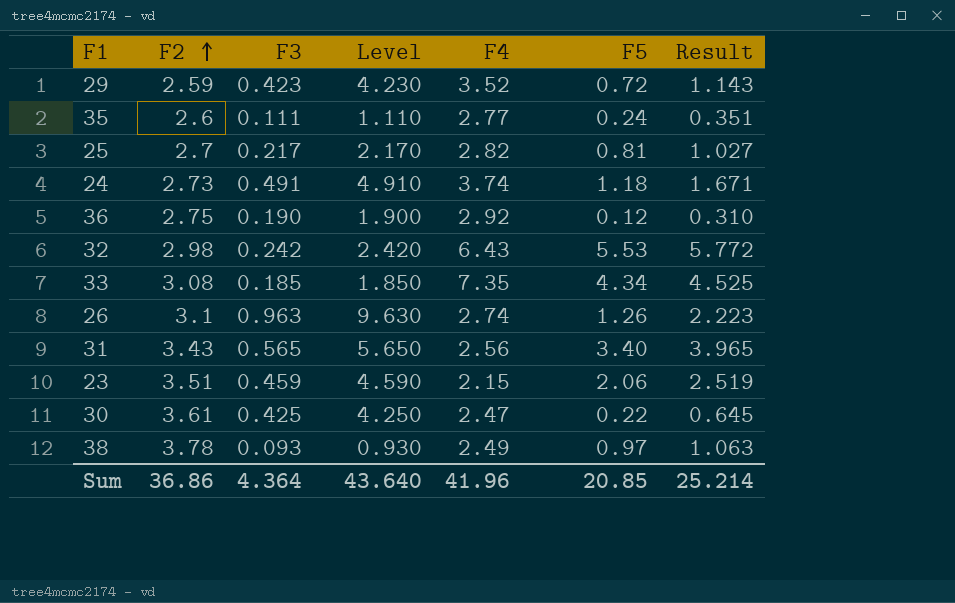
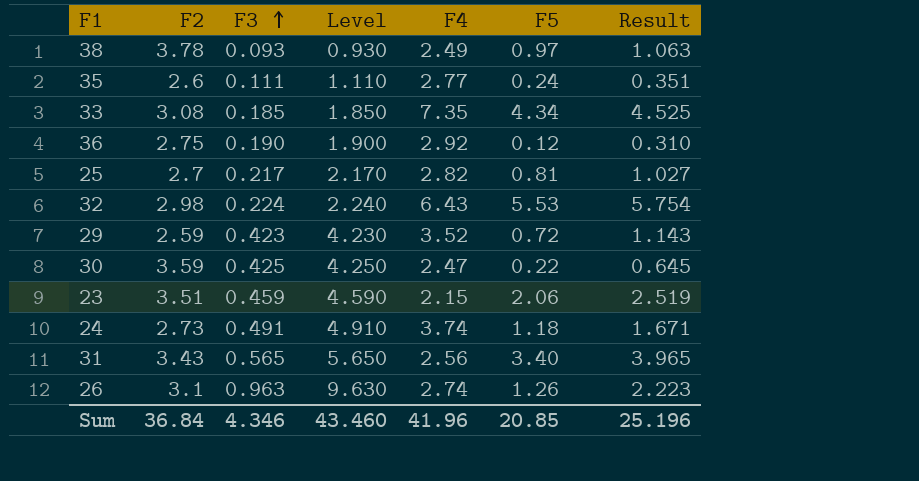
row order: F2 ascending -> F3 ascending
32 | F3: 0.242 -> 0.224
32 | Level: 2.420 -> 2.240
32 | Result: 5.772 -> 5.754
30 | F2: 3.61 -> 3.59
Sum | F2: 36.86 -> 36.84
Sum | F3: 4.364 -> 4.346
Sum | Level: 43.640 -> 43.460
Sum | Result: 25.214 -> 25.196

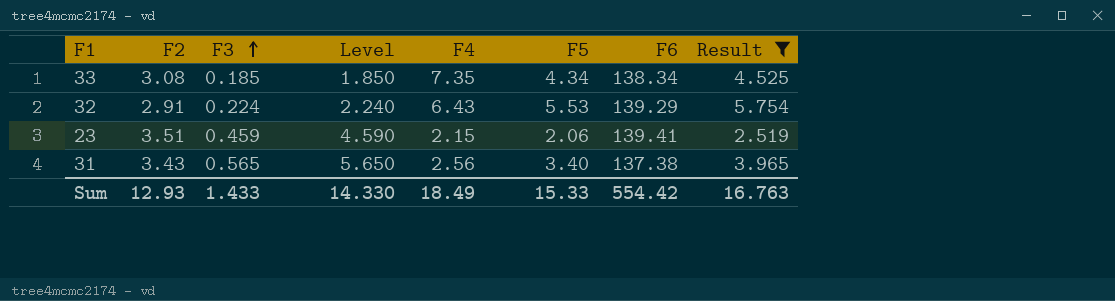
filter: none -> Result >= 2.519
column F6 | position: none -> 7
32 | F2: 2.98 -> 2.91
Sum | F2: 36.84 -> 12.93
Sum | F3: 4.346 -> 1.433
Sum | Level: 43.460 -> 14.330
Sum | F4: 41.96 -> 18.49
Sum | F5: 20.85 -> 15.33
Sum | Result: 25.196 -> 16.763

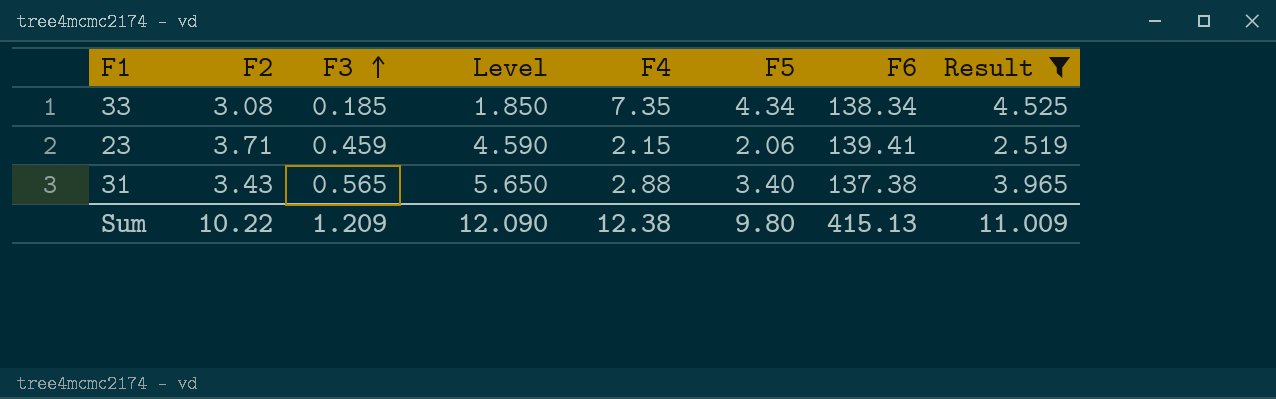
row 32: 2.91 | 0.224 | 2.240 | 6.43 | 5.53 | 139.29 | 5.754 -> none
23 | F2: 3.51 -> 3.71
31 | F4: 2.56 -> 2.88
Sum | F2: 12.93 -> 10.22
Sum | F3: 1.433 -> 1.209
Sum | Level: 14.330 -> 12.090
Sum | F4: 18.49 -> 12.38
Sum | F5: 15.33 -> 9.80
Sum | F6: 554.42 -> 415.13
Sum | Result: 16.763 -> 11.009

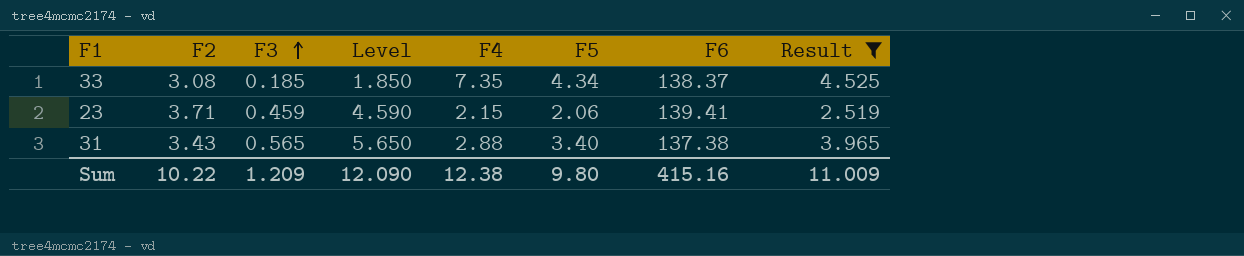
33 | F6: 138.34 -> 138.37
Sum | F6: 415.13 -> 415.16

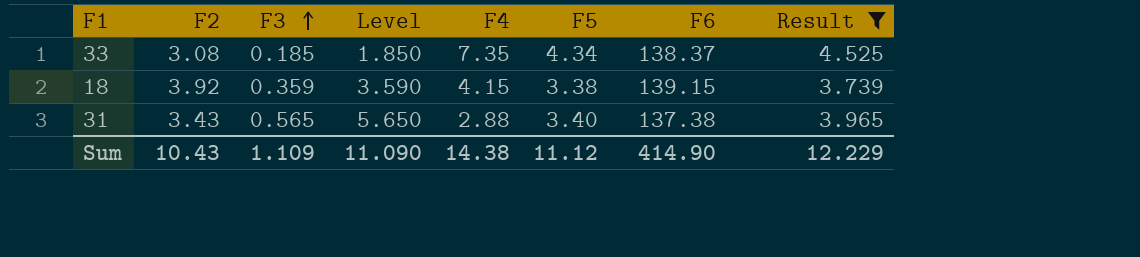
row 23: 3.71 | 0.459 | 4.590 | 2.15 | 2.06 | 139.41 | 2.519 -> none
row 18: none -> 3.92 | 0.359 | 3.590 | 4.15 | 3.38 | 139.15 | 3.739
Sum | F2: 10.22 -> 10.43
Sum | F3: 1.209 -> 1.109
Sum | Level: 12.090 -> 11.090
Sum | F4: 12.38 -> 14.38
Sum | F5: 9.80 -> 11.12
Sum | F6: 415.16 -> 414.90
Sum | Result: 11.009 -> 12.229

